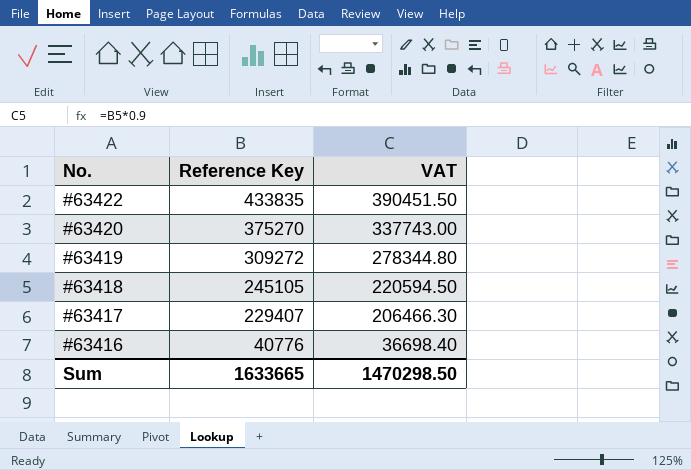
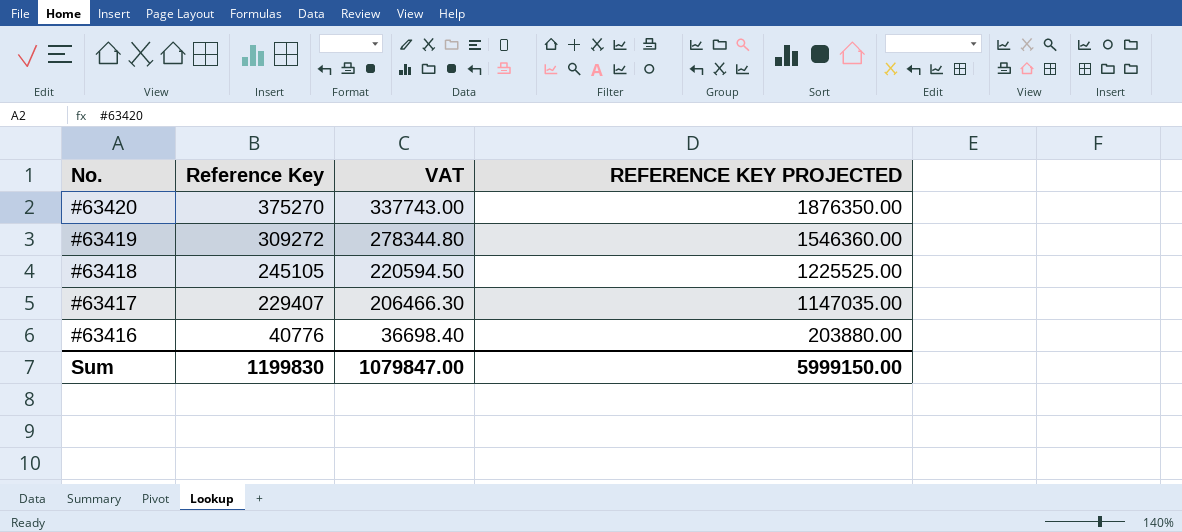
column REFERENCE KEY PROJECTED | formula: none -> [Reference Key] * 5
row #63422: 433835 | 390451.50 -> none
Sum | Reference Key: 1633665 -> 1199830
Sum | VAT: 1470298.50 -> 1079847.00

